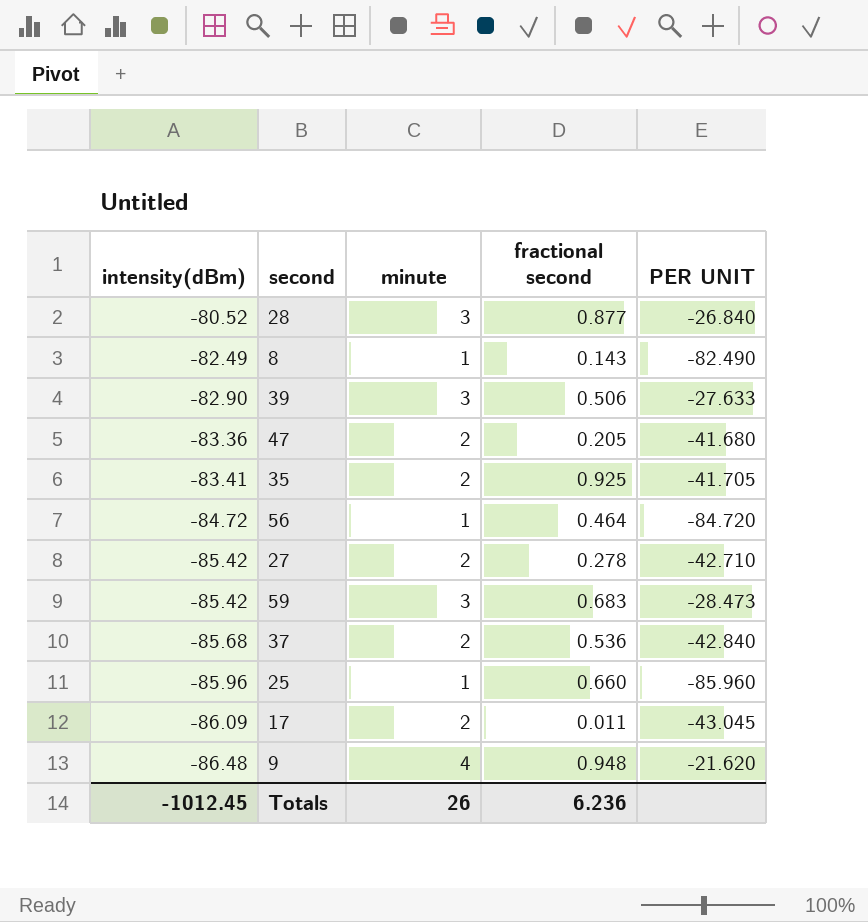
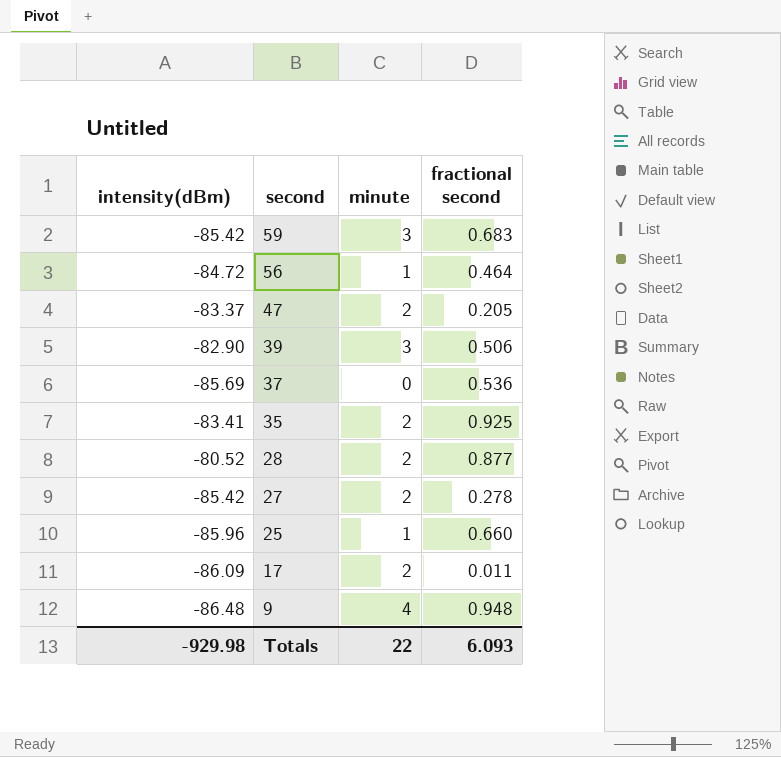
row order: intensity(dBm) descending -> second descending
column PER UNIT | formula: [intensity(dBm)] / [minute] -> none
row 8: -82.49 | 1 | 0.143 | -82.490 -> none
47 | intensity(dBm): -83.36 -> -83.37
37 | intensity(dBm): -85.68 -> -85.69
37 | minute: 2 -> 0
28 | minute: 3 -> 2
Totals | intensity(dBm): -1012.45 -> -929.98
Totals | minute: 26 -> 22
Totals | fractional second: 6.236 -> 6.093

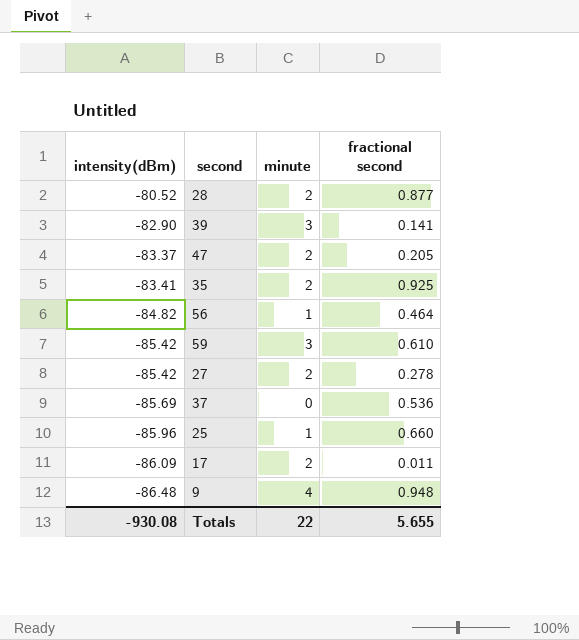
row order: second descending -> intensity(dBm) descending
39 | fractional second: 0.506 -> 0.141
56 | intensity(dBm): -84.72 -> -84.82
59 | fractional second: 0.683 -> 0.610
Totals | intensity(dBm): -929.98 -> -930.08
Totals | fractional second: 6.093 -> 5.655

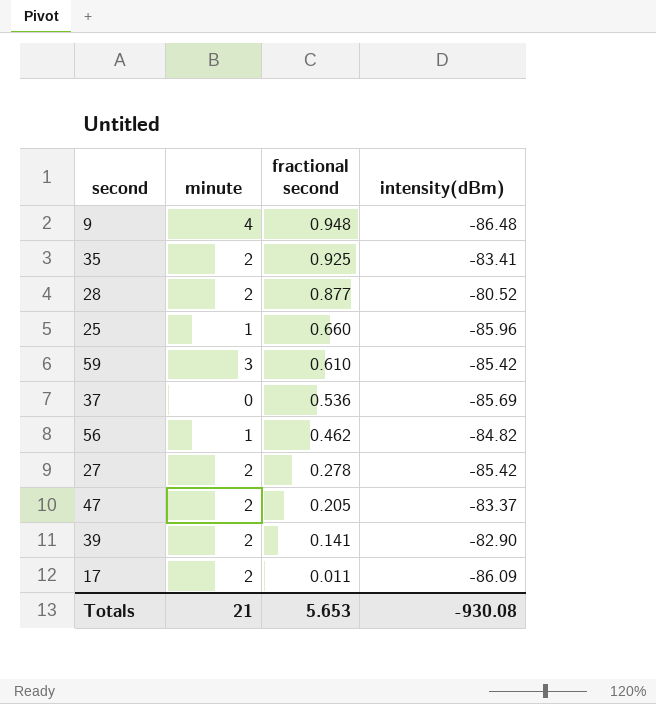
row order: intensity(dBm) descending -> fractional second descending
column intensity(dBm) | position: 1 -> 4
56 | fractional second: 0.464 -> 0.462
39 | minute: 3 -> 2
Totals | minute: 22 -> 21
Totals | fractional second: 5.655 -> 5.653

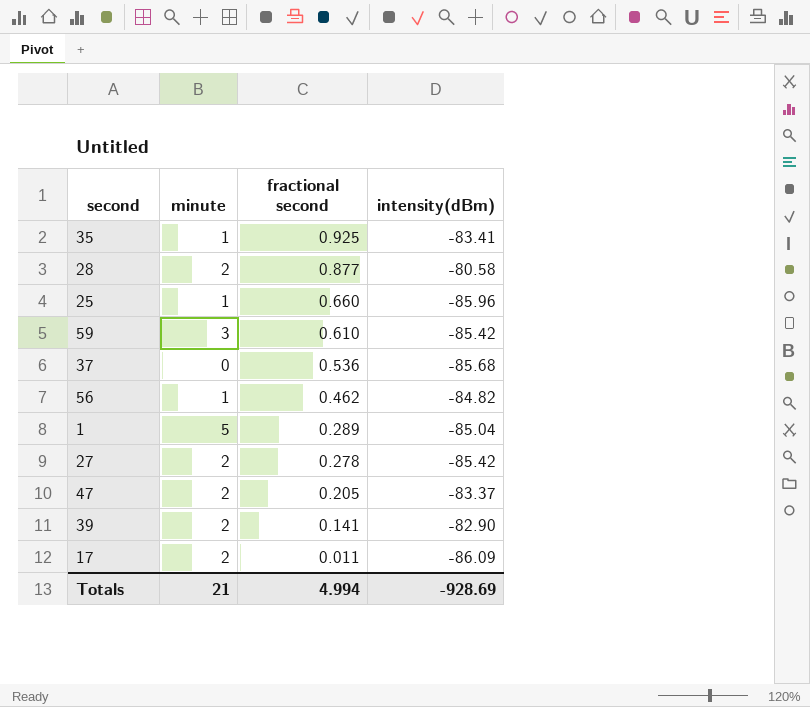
row 9: 4 | 0.948 | -86.48 -> none
35 | minute: 2 -> 1
28 | intensity(dBm): -80.52 -> -80.58
37 | intensity(dBm): -85.69 -> -85.68
row 1: none -> 5 | 0.289 | -85.04
Totals | fractional second: 5.653 -> 4.994
Totals | intensity(dBm): -930.08 -> -928.69

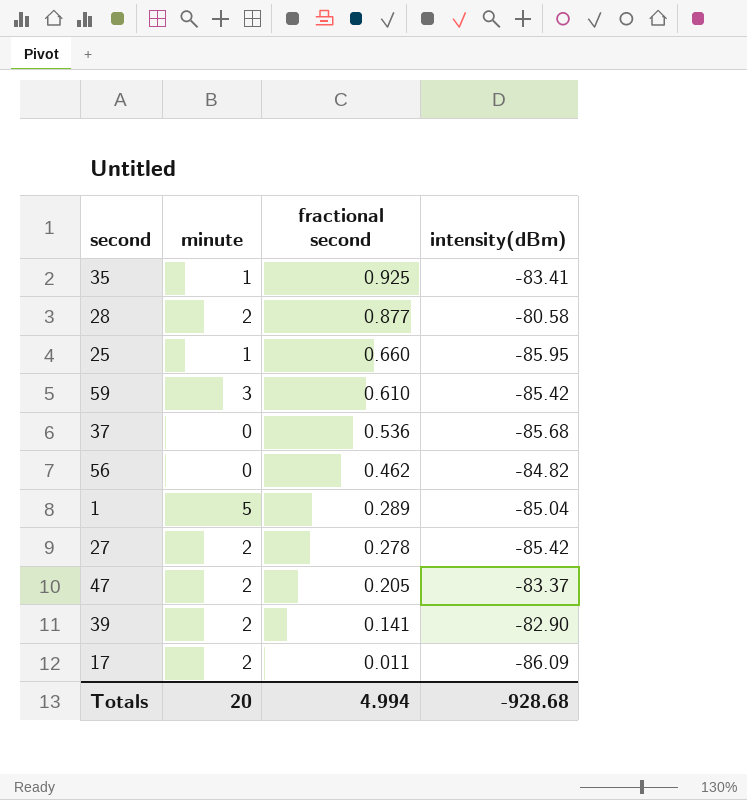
25 | intensity(dBm): -85.96 -> -85.95
56 | minute: 1 -> 0
Totals | minute: 21 -> 20
Totals | intensity(dBm): -928.69 -> -928.68

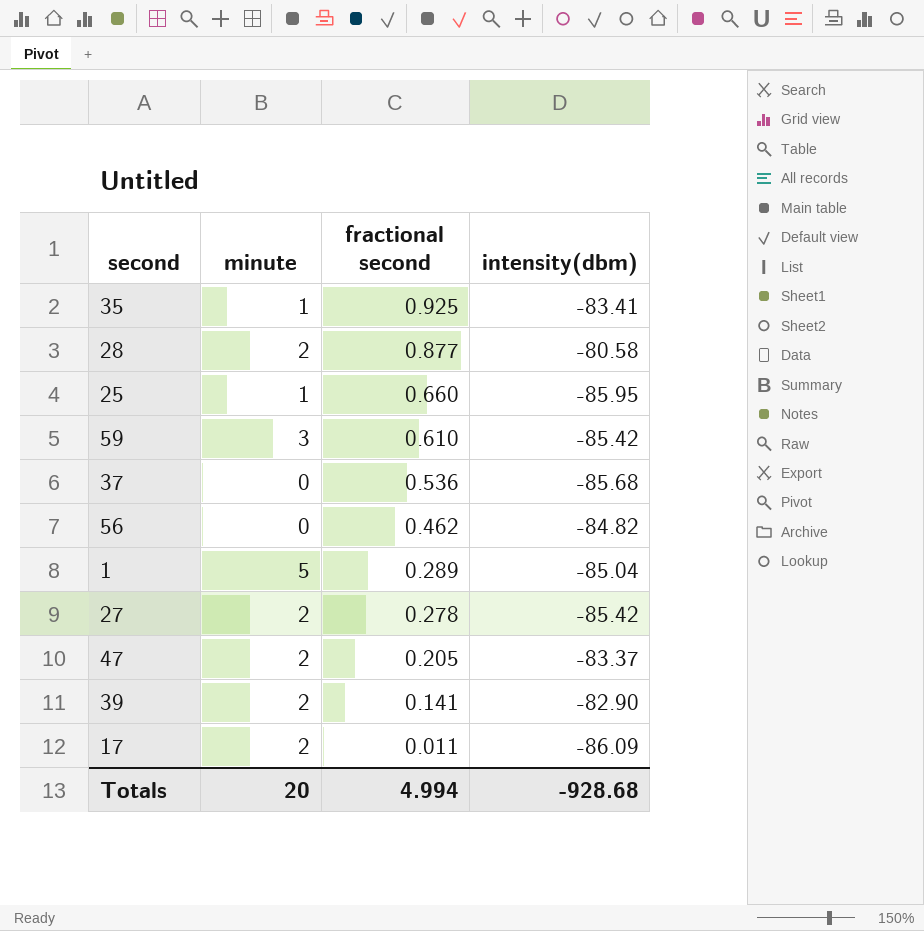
column name: intensity(dBm) -> intensity(dbm)

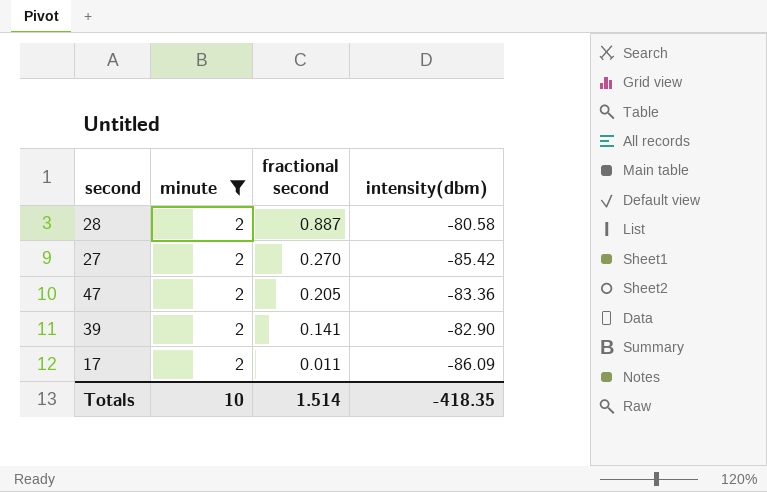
filter: none -> minute = 2
28 | fractional second: 0.877 -> 0.887
27 | fractional second: 0.278 -> 0.270
47 | intensity(dbm): -83.37 -> -83.36
Totals | minute: 20 -> 10
Totals | fractional second: 4.994 -> 1.514
Totals | intensity(dbm): -928.68 -> -418.35

